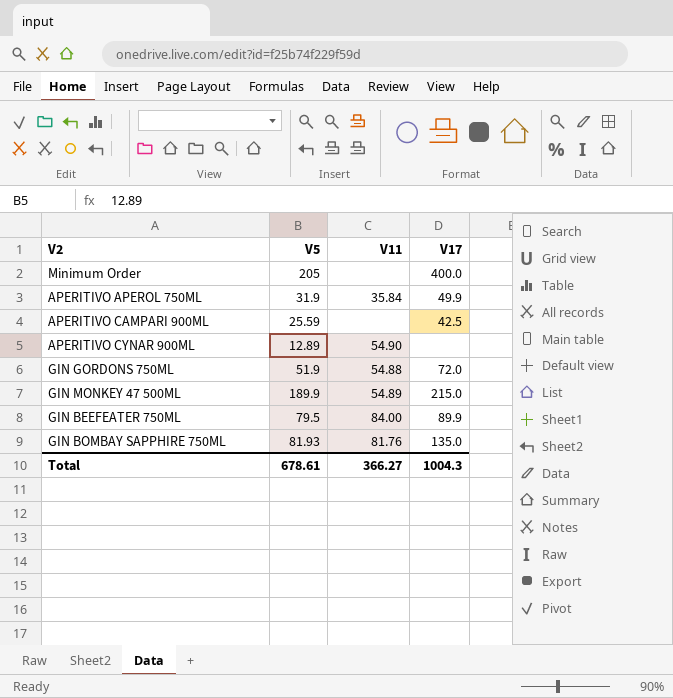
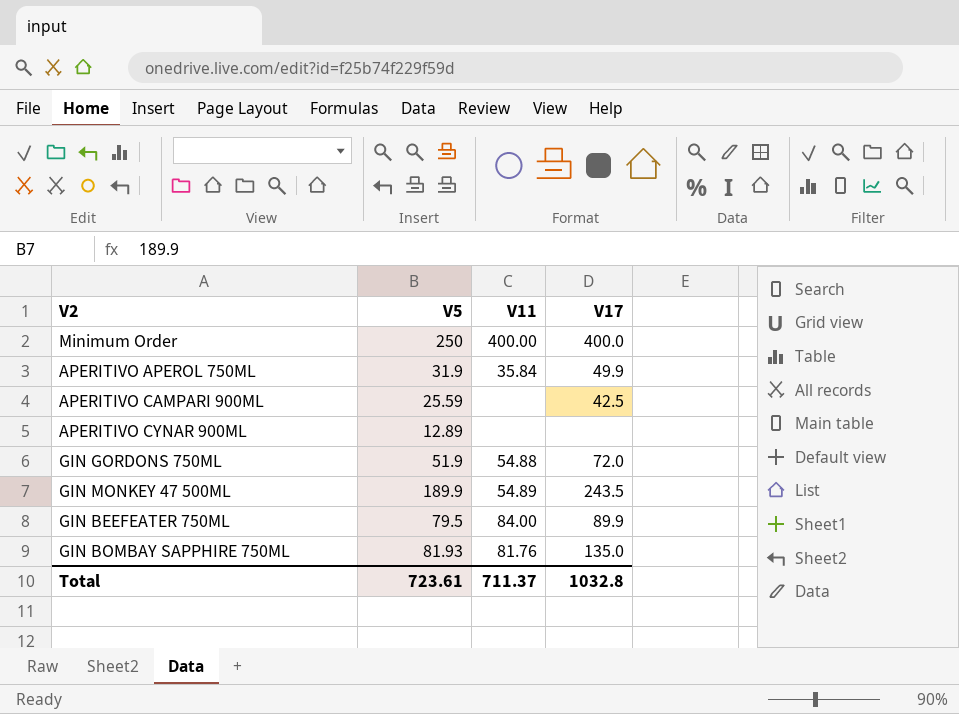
Minimum Order | V5: 205 -> 250
Minimum Order | V11: none -> 400.00
APERITIVO CYNAR 900ML | V11: 54.90 -> none
GIN MONKEY 47 500ML | V17: 215.0 -> 243.5
Total | V5: 678.61 -> 723.61
Total | V11: 366.27 -> 711.37
Total | V17: 1004.3 -> 1032.8

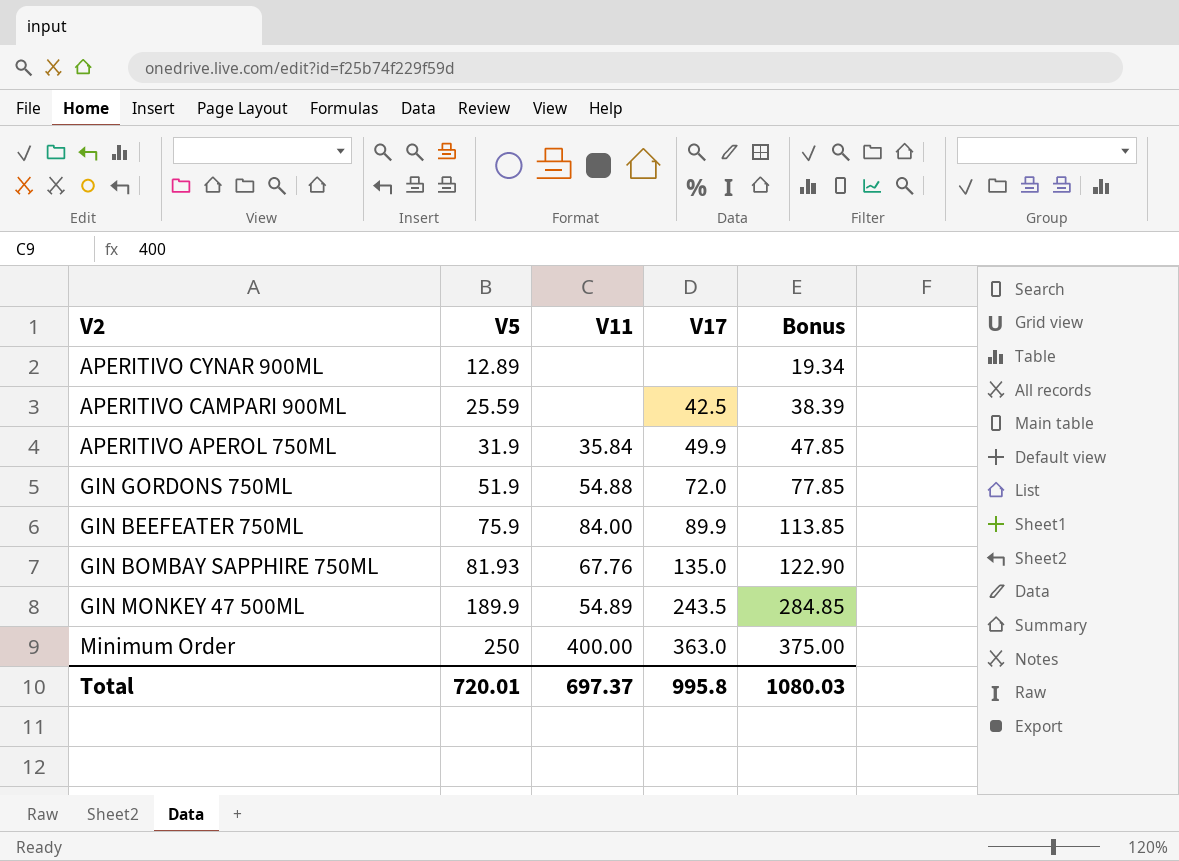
row order: none -> V5 ascending
column Bonus | formula: none -> [V5] * 1.5
GIN BEEFEATER 750ML | V5: 79.5 -> 75.9
GIN BOMBAY SAPPHIRE 750ML | V11: 81.76 -> 67.76
Minimum Order | V17: 400.0 -> 363.0
Total | V5: 723.61 -> 720.01
Total | V11: 711.37 -> 697.37
Total | V17: 1032.8 -> 995.8

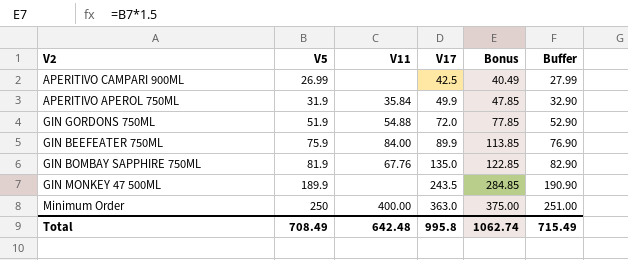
column Buffer | formula: none -> [V5] + 1
row APERITIVO CYNAR 900ML: 12.89 | none | none | 19.34 -> none
APERITIVO CAMPARI 900ML | V5: 25.59 -> 26.99
APERITIVO CAMPARI 900ML | Bonus: 38.39 -> 40.49
GIN BOMBAY SAPPHIRE 750ML | V5: 81.93 -> 81.9
GIN BOMBAY SAPPHIRE 750ML | Bonus: 122.90 -> 122.85
GIN MONKEY 47 500ML | V11: 54.89 -> none
Total | V5: 720.01 -> 708.49
Total | V11: 697.37 -> 642.48
Total | Bonus: 1080.03 -> 1062.74

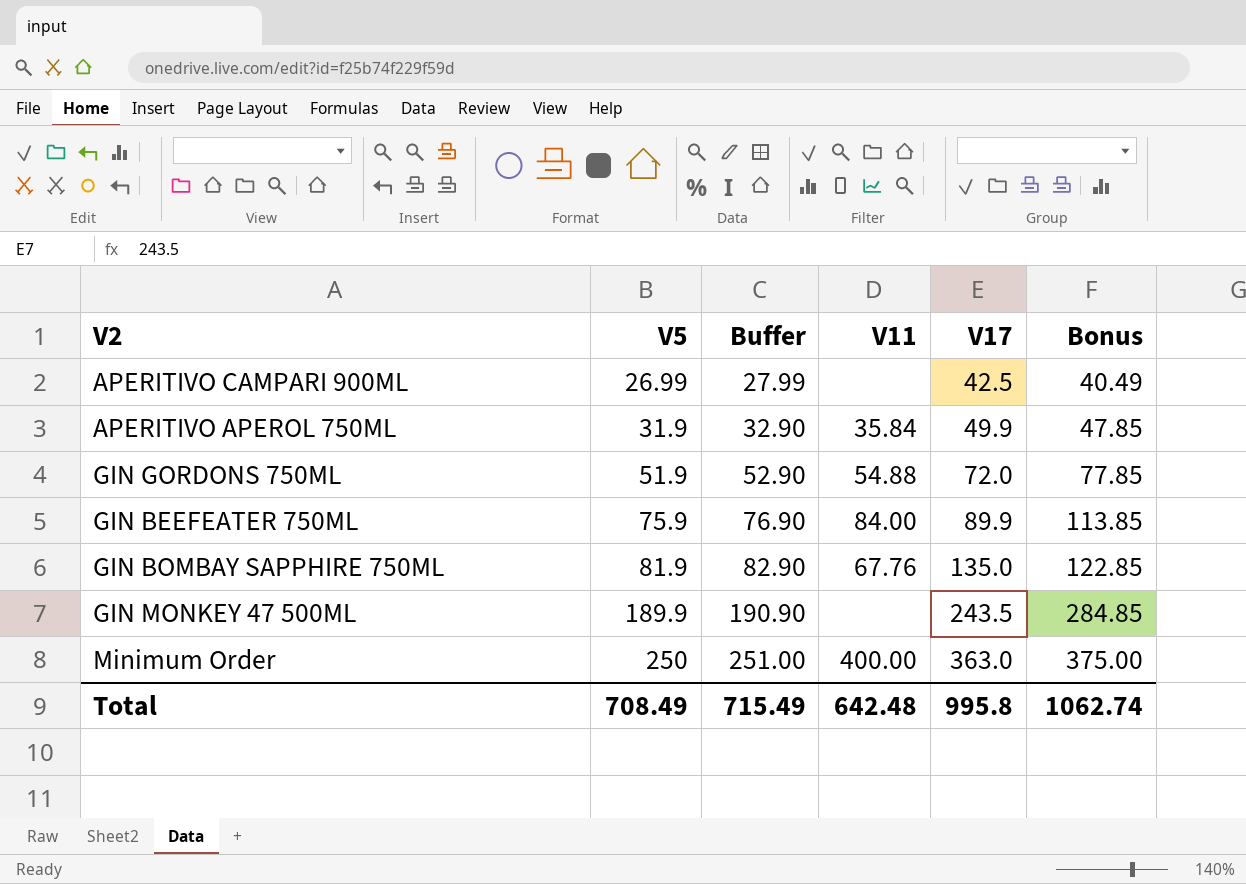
column Buffer | position: 6 -> 3

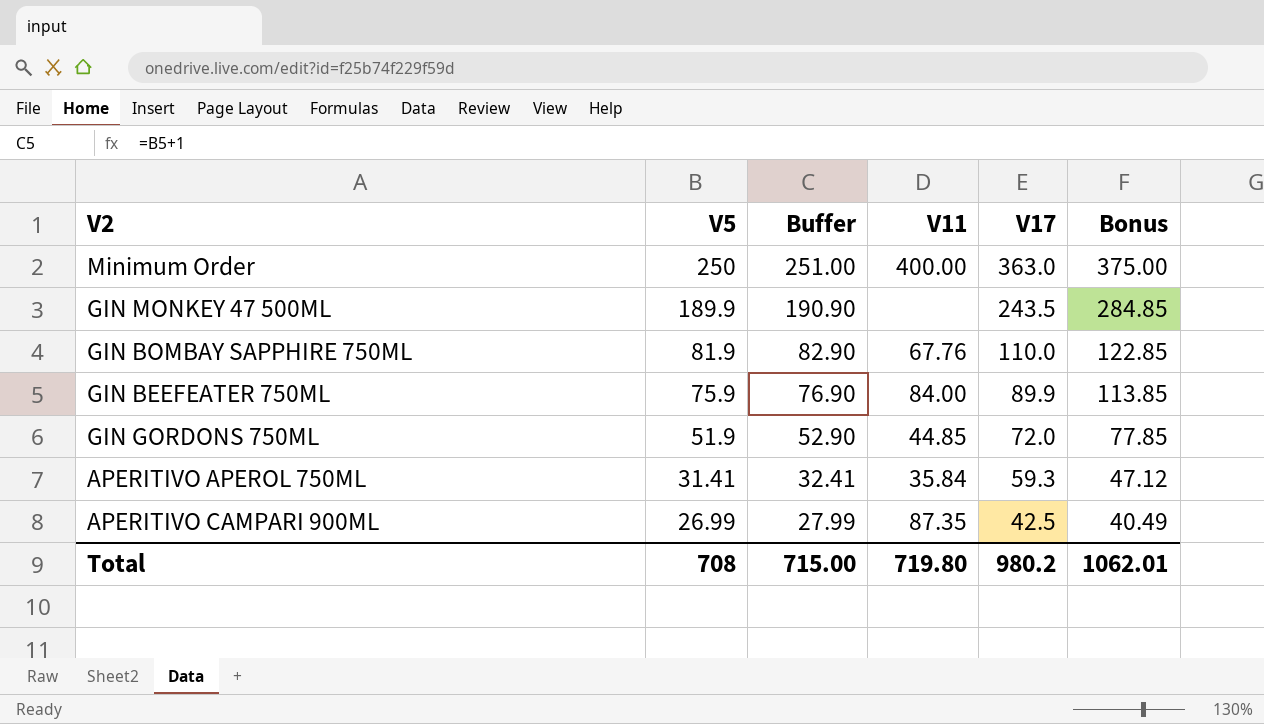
row order: V5 ascending -> V5 descending
GIN BOMBAY SAPPHIRE 750ML | V17: 135.0 -> 110.0
GIN GORDONS 750ML | V11: 54.88 -> 44.85
APERITIVO APEROL 750ML | V5: 31.9 -> 31.41
APERITIVO APEROL 750ML | Buffer: 32.90 -> 32.41
APERITIVO APEROL 750ML | V17: 49.9 -> 59.3
APERITIVO APEROL 750ML | Bonus: 47.85 -> 47.12
APERITIVO CAMPARI 900ML | V11: none -> 87.35
Total | V5: 708.49 -> 708
Total | Buffer: 715.49 -> 715.00
Total | V11: 642.48 -> 719.80
Total | V17: 995.8 -> 980.2
Total | Bonus: 1062.74 -> 1062.01

